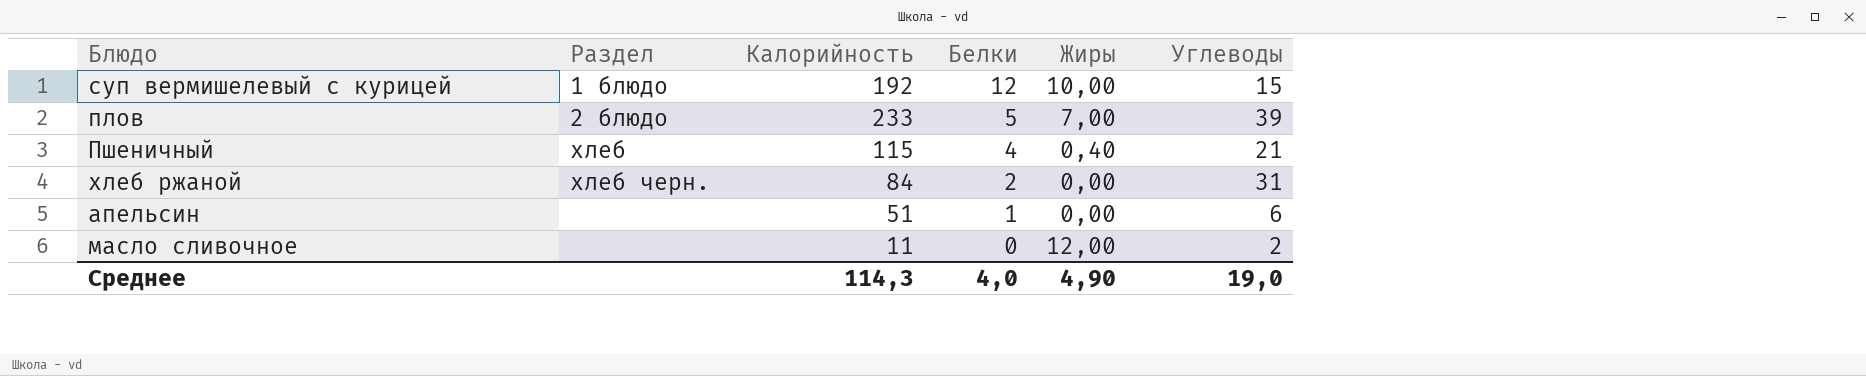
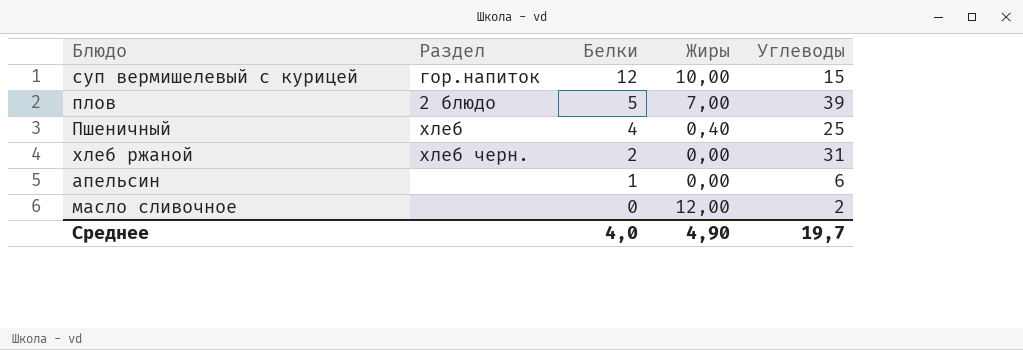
column Калорийность | position: 3 -> none
суп вермишелевый с курицей | Раздел: 1 блюдо -> гор.напиток
Пшеничный | Углеводы: 21 -> 25
Среднее | Углеводы: 19,0 -> 19,7

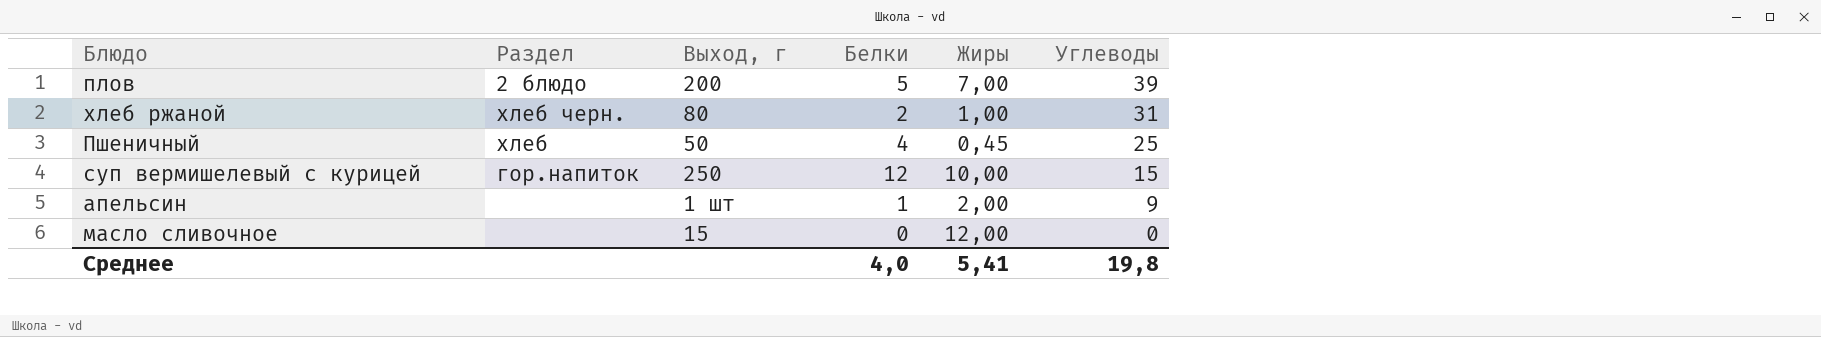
row order: Белки descending -> Углеводы descending
column Выход, г | position: none -> 3
хлеб ржаной | Жиры: 0,00 -> 1,00
Пшеничный | Жиры: 0,40 -> 0,45
апельсин | Жиры: 0,00 -> 2,00
апельсин | Углеводы: 6 -> 9
масло сливочное | Углеводы: 2 -> 0
Среднее | Жиры: 4,90 -> 5,41
Среднее | Углеводы: 19,7 -> 19,8

